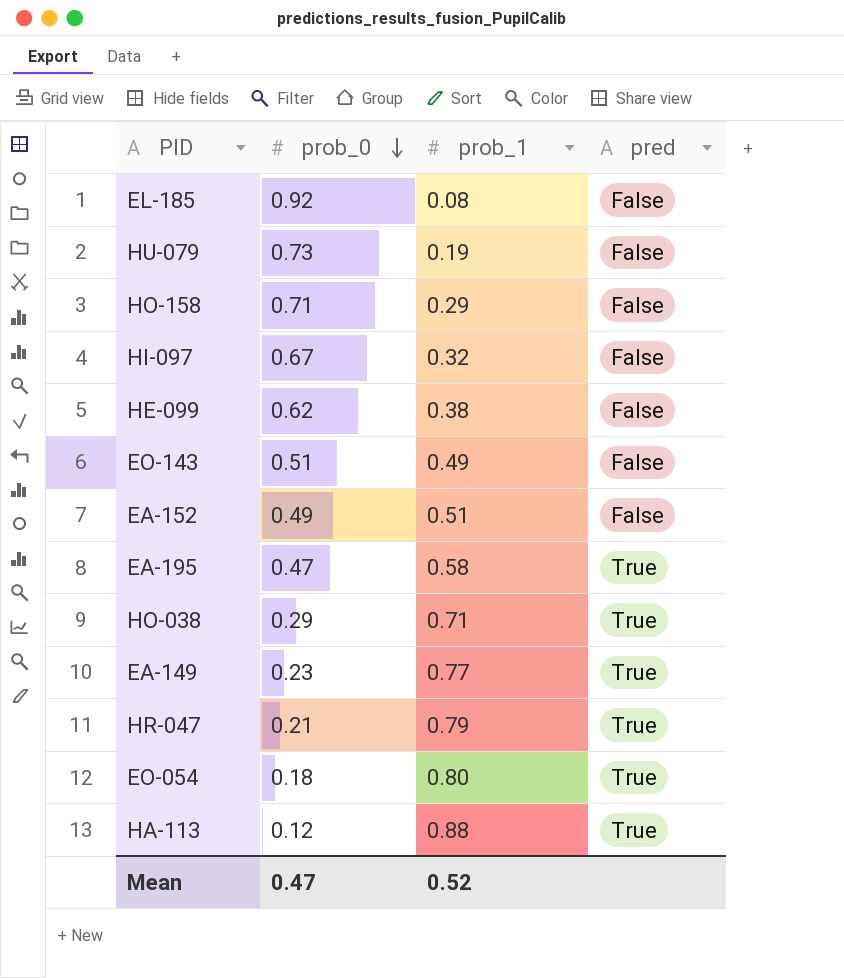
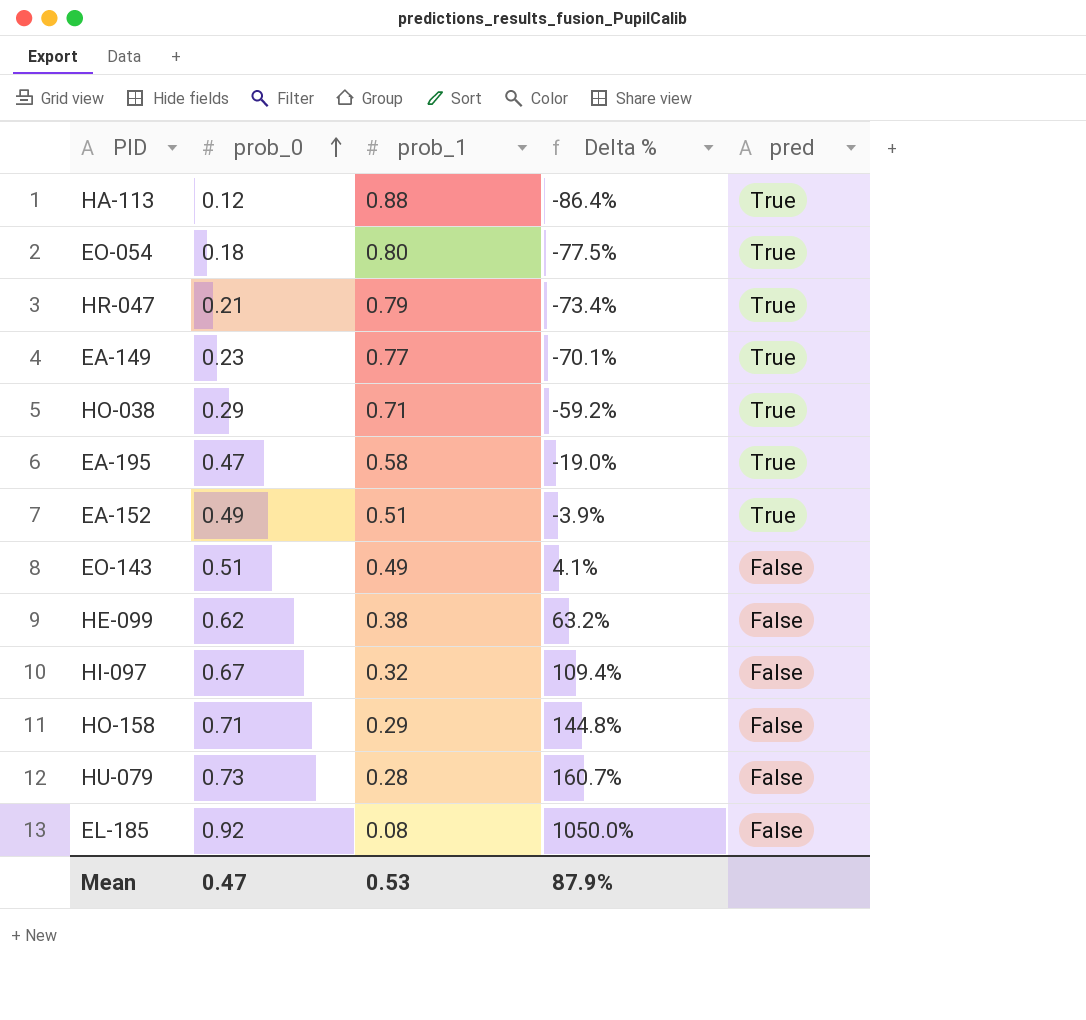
row order: prob_0 descending -> prob_0 ascending
column Delta % | formula: none -> ([prob_0] - [prob_1]) / [prob_1]
EA-152 | pred: False -> True
HU-079 | prob_1: 0.19 -> 0.28
Mean | prob_1: 0.52 -> 0.53

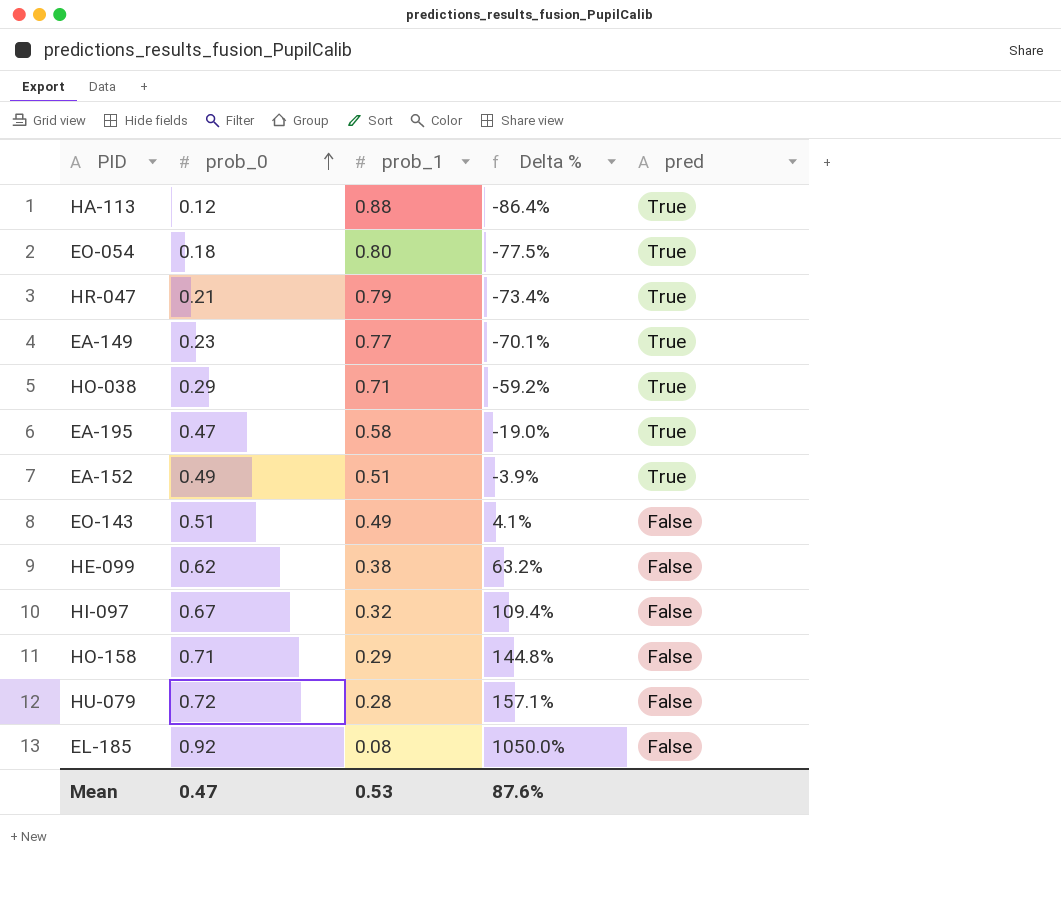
HU-079 | prob_0: 0.73 -> 0.72
HU-079 | Delta %: 160.7% -> 157.1%
Mean | Delta %: 87.9% -> 87.6%

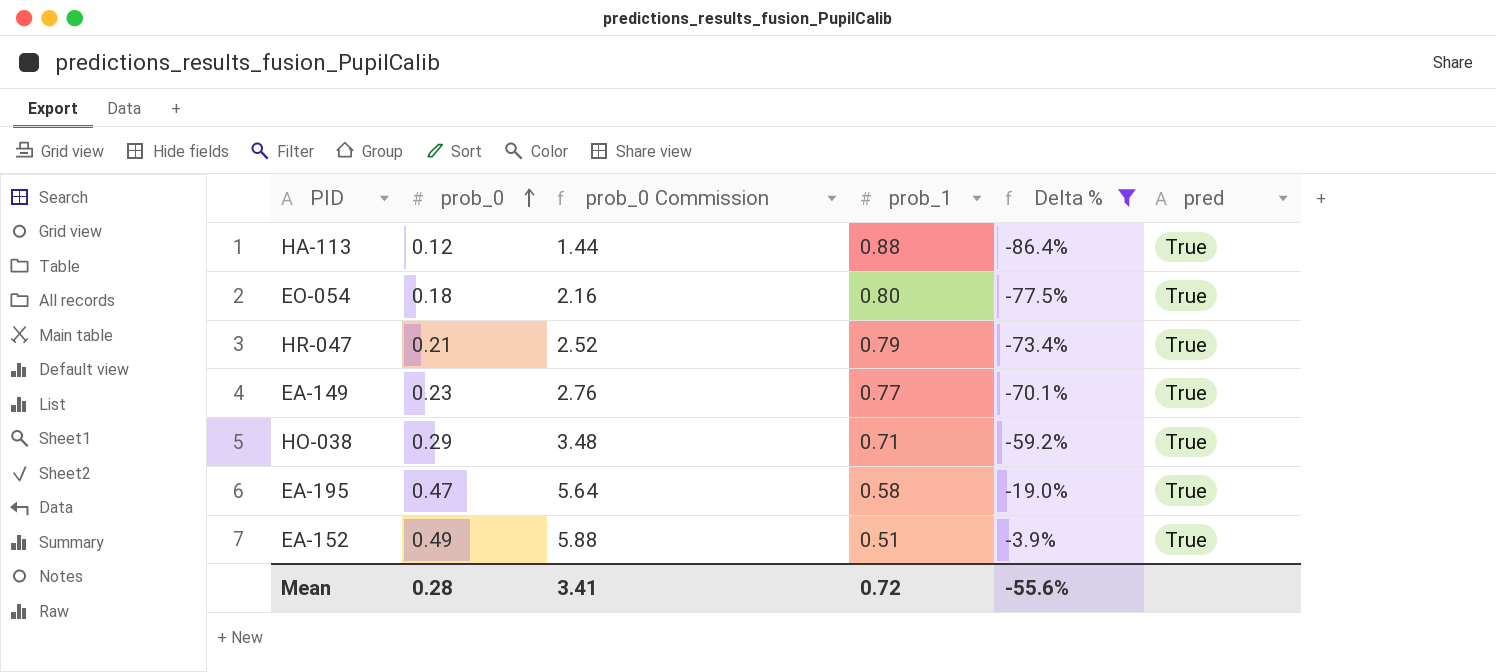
filter: none -> Delta % <= -3.9%
column prob_0 Commission | formula: none -> [prob_0] * 12
Mean | prob_0: 0.47 -> 0.28
Mean | prob_1: 0.53 -> 0.72
Mean | Delta %: 87.6% -> -55.6%

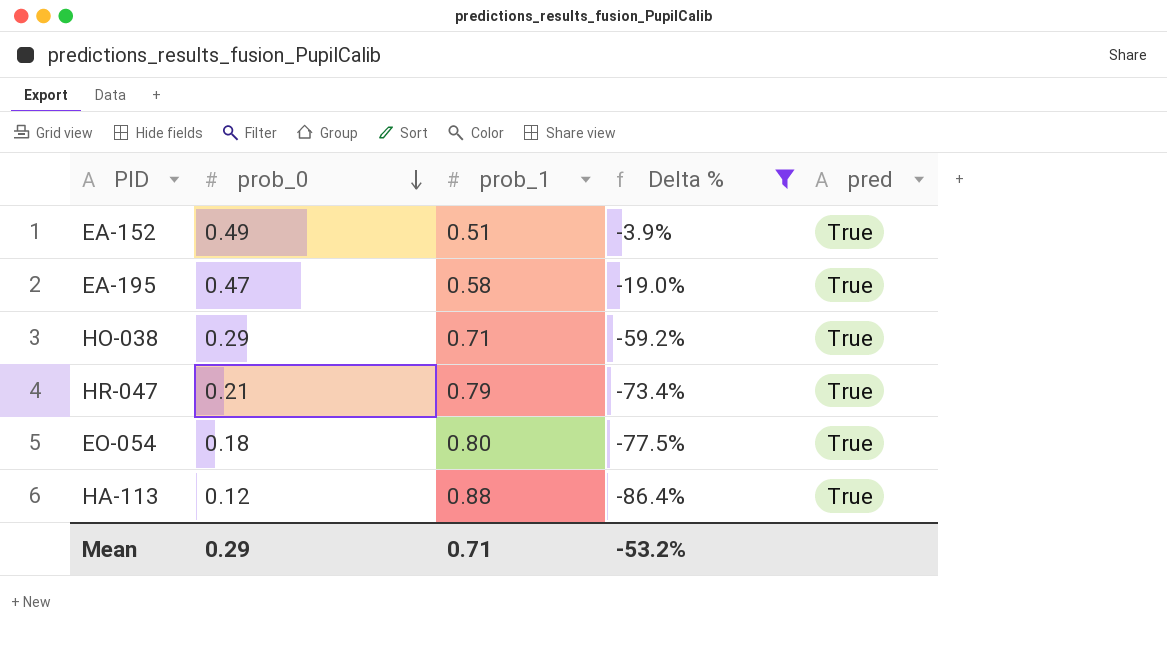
row order: prob_0 ascending -> prob_0 descending
column prob_0 Commission | formula: [prob_0] * 12 -> none
row EA-149: 0.23 | 2.76 | 0.77 | -70.1% | True -> none
Mean | prob_0: 0.28 -> 0.29
Mean | prob_1: 0.72 -> 0.71
Mean | Delta %: -55.6% -> -53.2%

